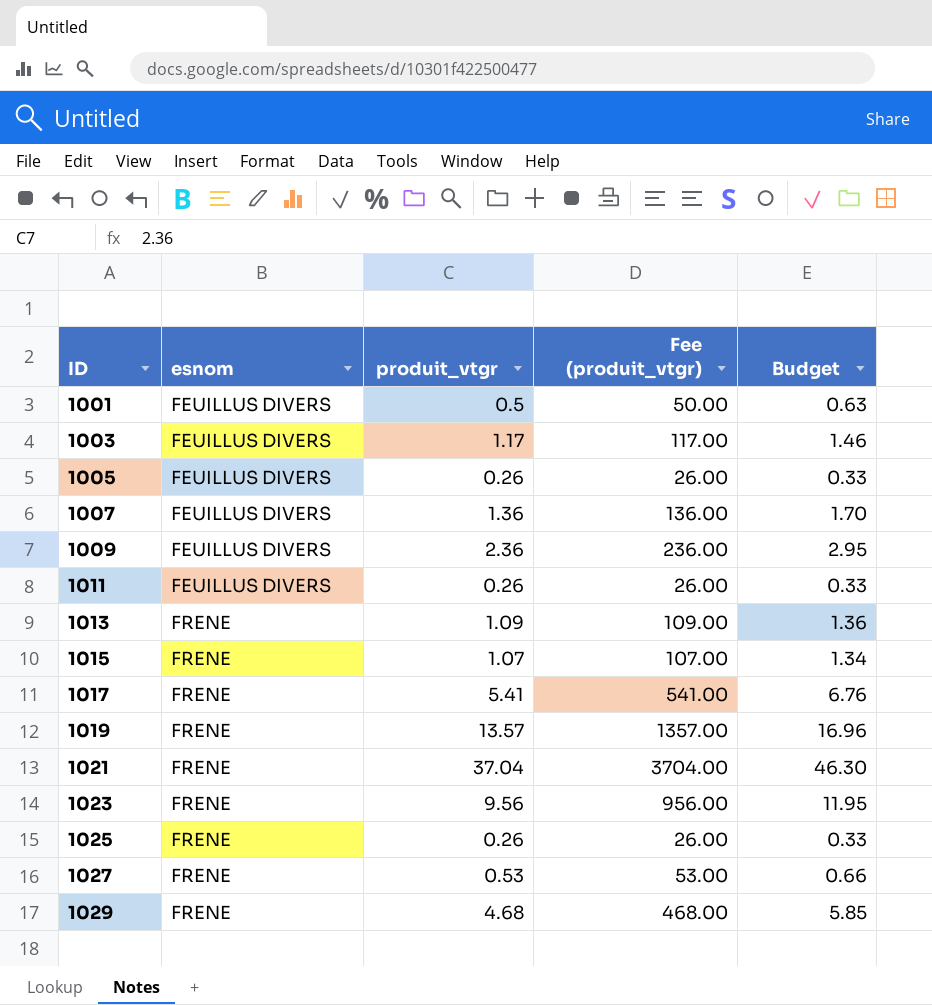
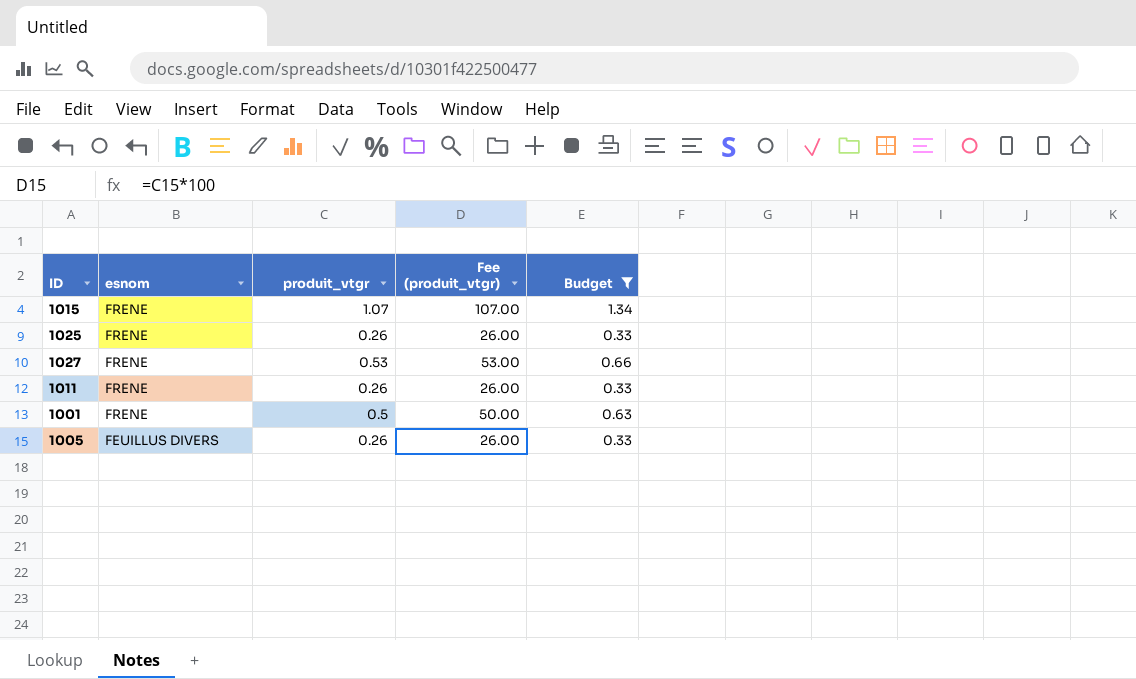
filter: none -> Budget <= 1.34
row order: ID ascending -> esnom descending
1011 | esnom: FEUILLUS DIVERS -> FRENE
1001 | esnom: FEUILLUS DIVERS -> FRENE

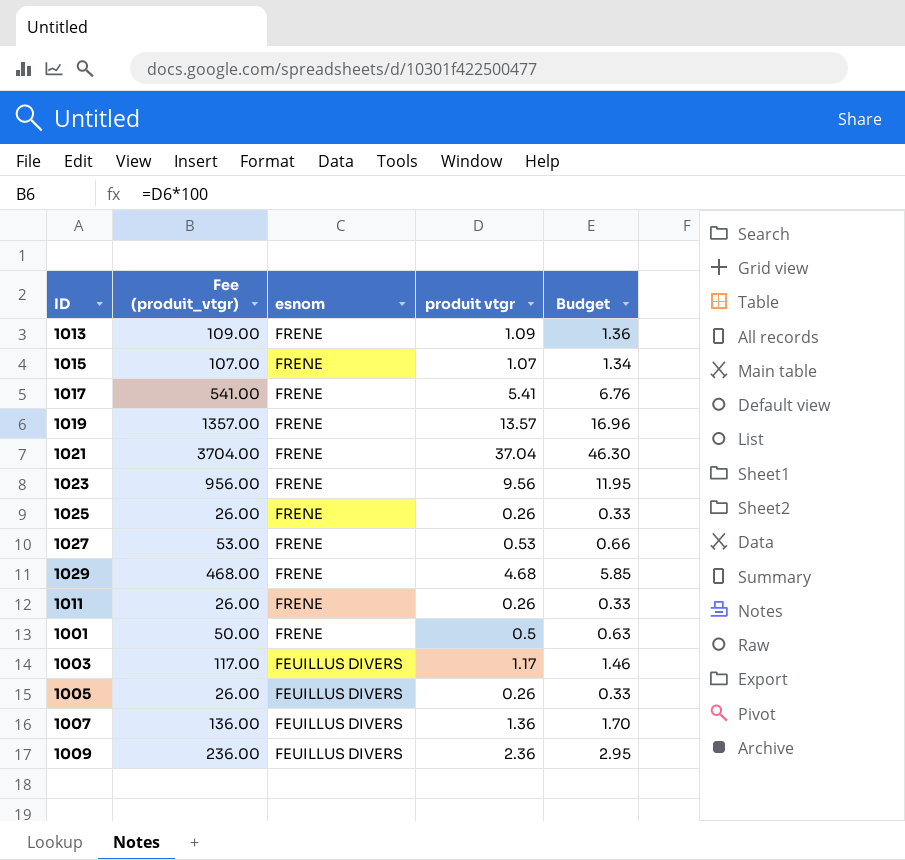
filter: Budget <= 1.34 -> none
column Fee (produit_vtgr) | position: 4 -> 2
column name: produit_vtgr -> produit vtgr

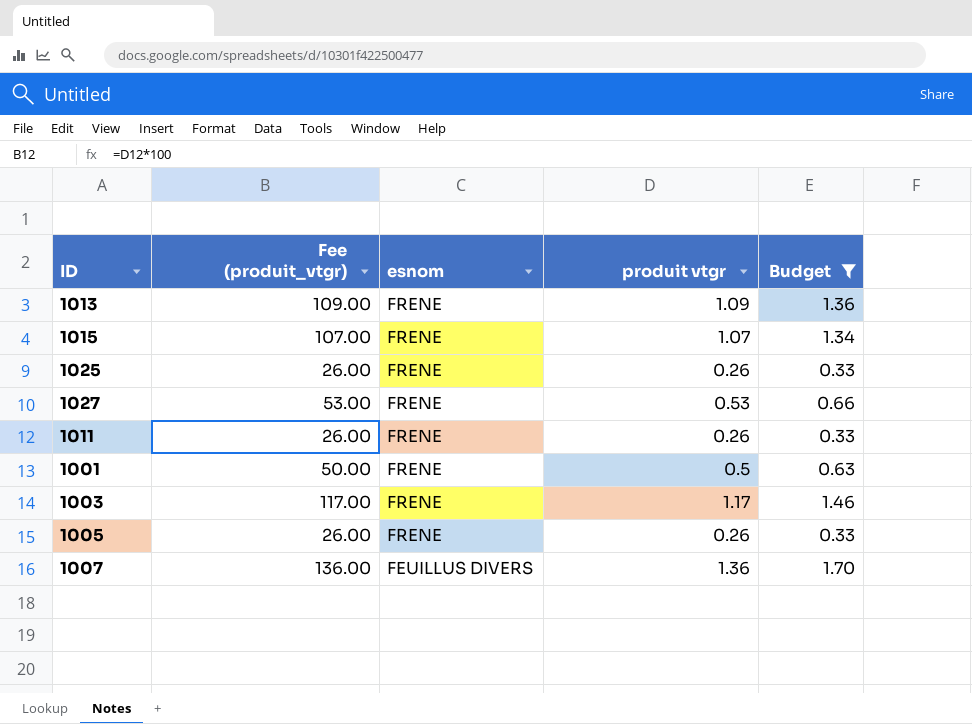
filter: none -> Budget <= 1.70
1003 | esnom: FEUILLUS DIVERS -> FRENE
1005 | esnom: FEUILLUS DIVERS -> FRENE

